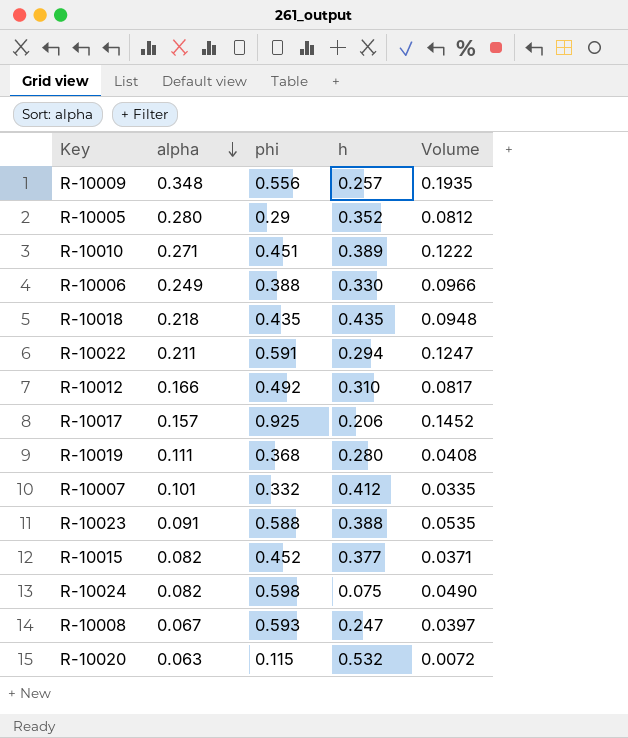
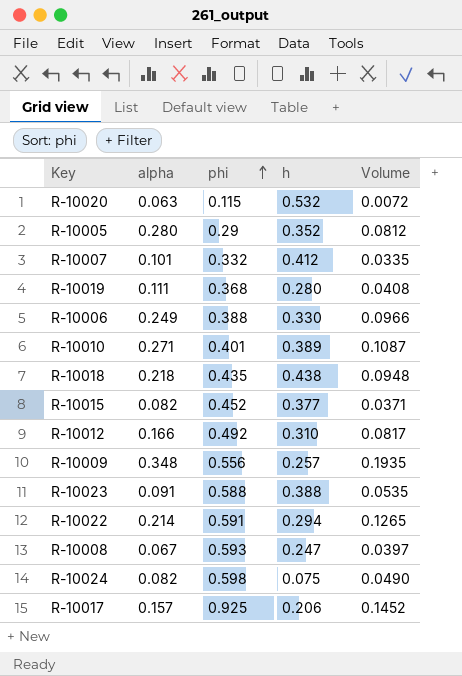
row order: alpha descending -> phi ascending
R-10010 | phi: 0.451 -> 0.401
R-10010 | Volume: 0.1222 -> 0.1087
R-10018 | h: 0.435 -> 0.438
R-10022 | alpha: 0.211 -> 0.214
R-10022 | Volume: 0.1247 -> 0.1265

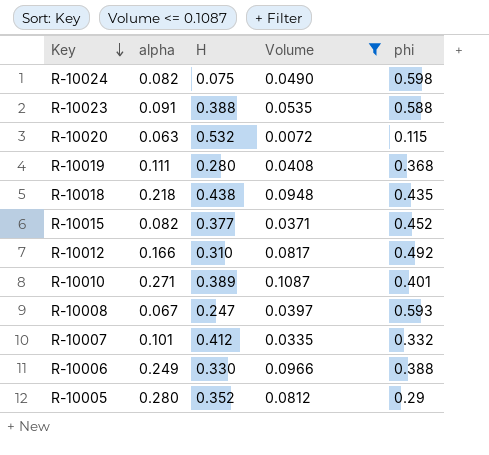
filter: none -> Volume <= 0.1087
row order: phi ascending -> Key descending
column name: h -> H
column phi | position: 3 -> 5

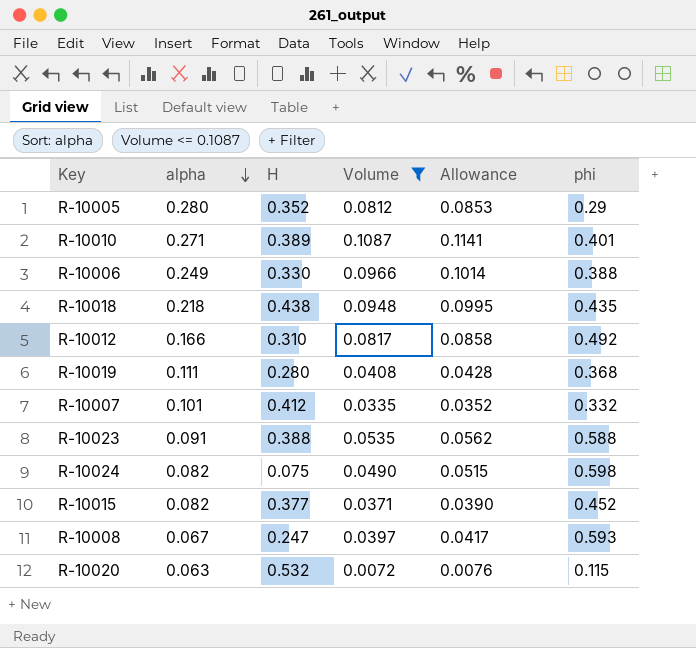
row order: Key descending -> alpha descending
column Allowance | formula: none -> [Volume] * 1.05

